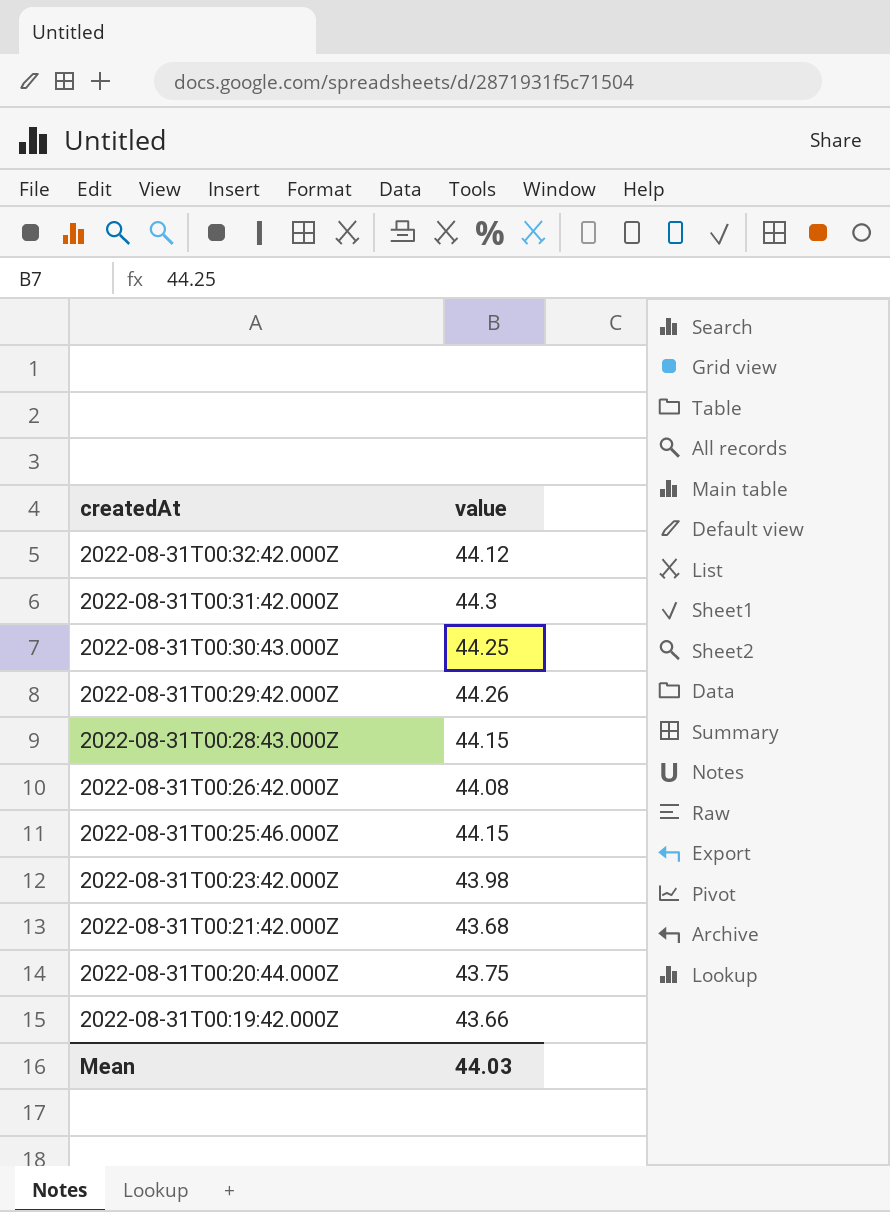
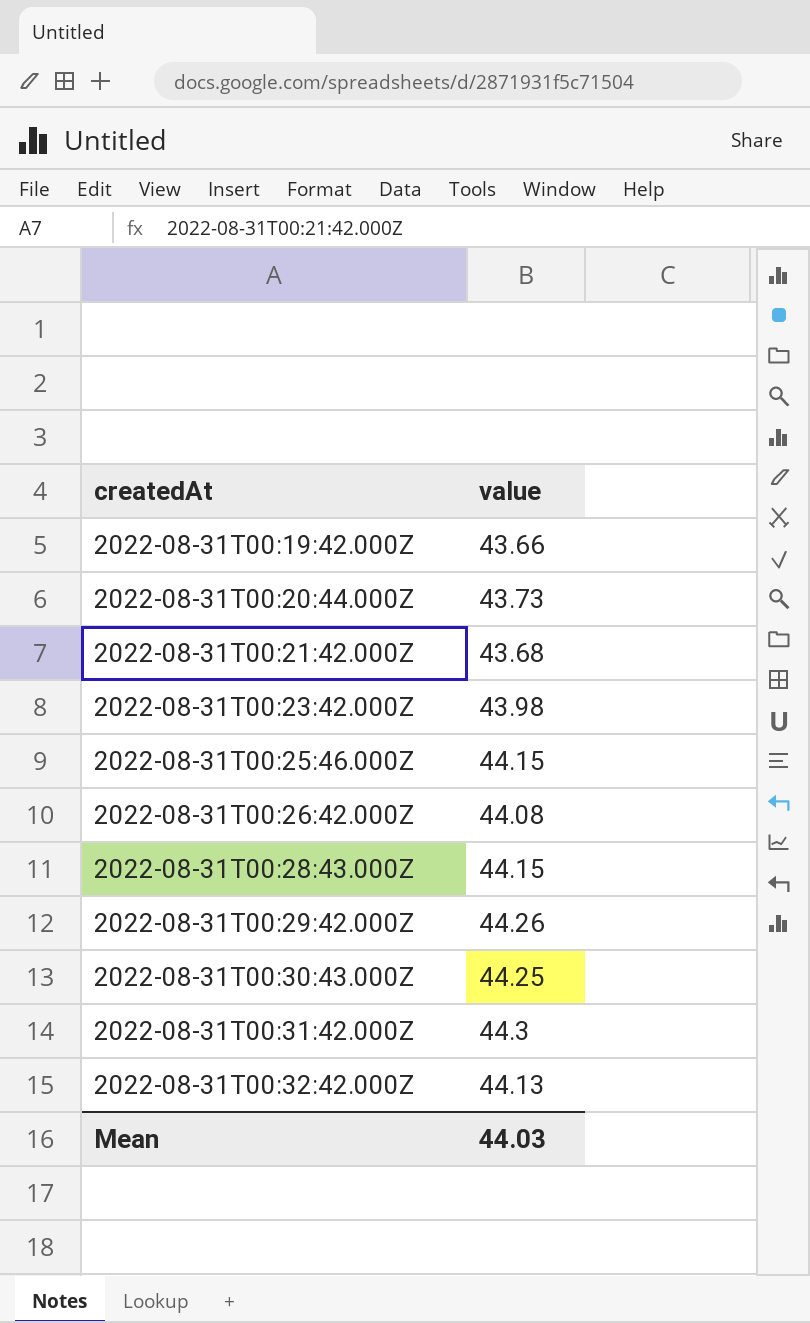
row order: createdAt descending -> createdAt ascending
2022-08-31T00:20:44.000Z | value: 43.75 -> 43.73
2022-08-31T00:32:42.000Z | value: 44.12 -> 44.13

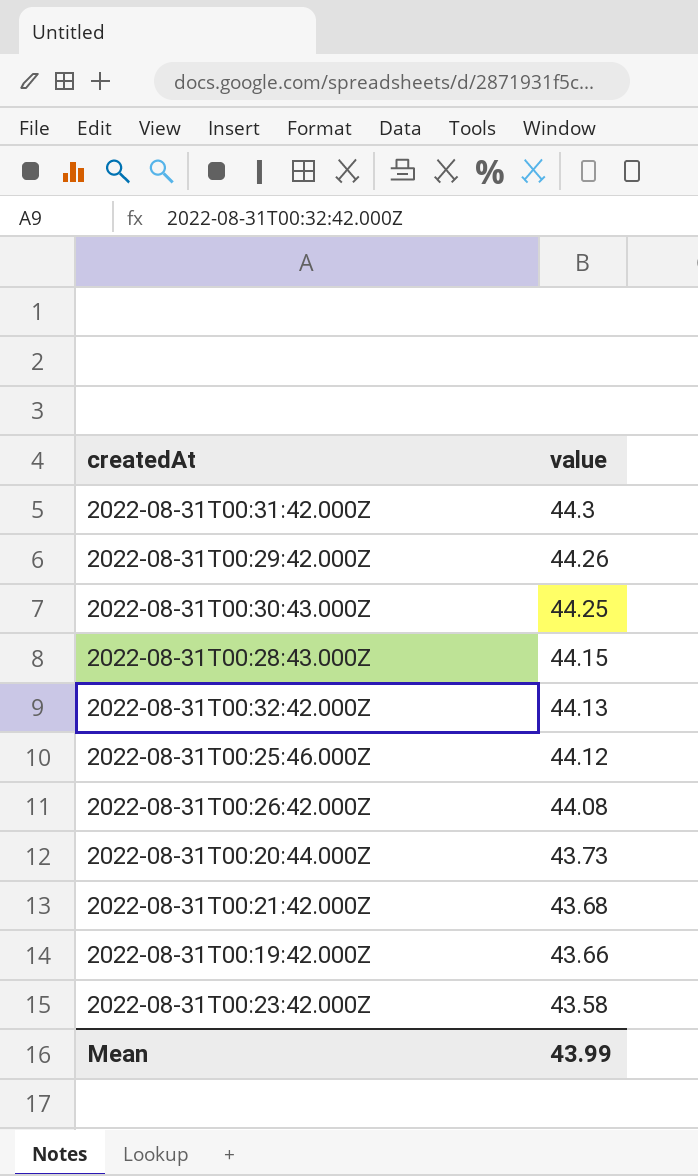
row order: createdAt ascending -> value descending
2022-08-31T00:25:46.000Z | value: 44.15 -> 44.12
2022-08-31T00:23:42.000Z | value: 43.98 -> 43.58
Mean | value: 44.03 -> 43.99

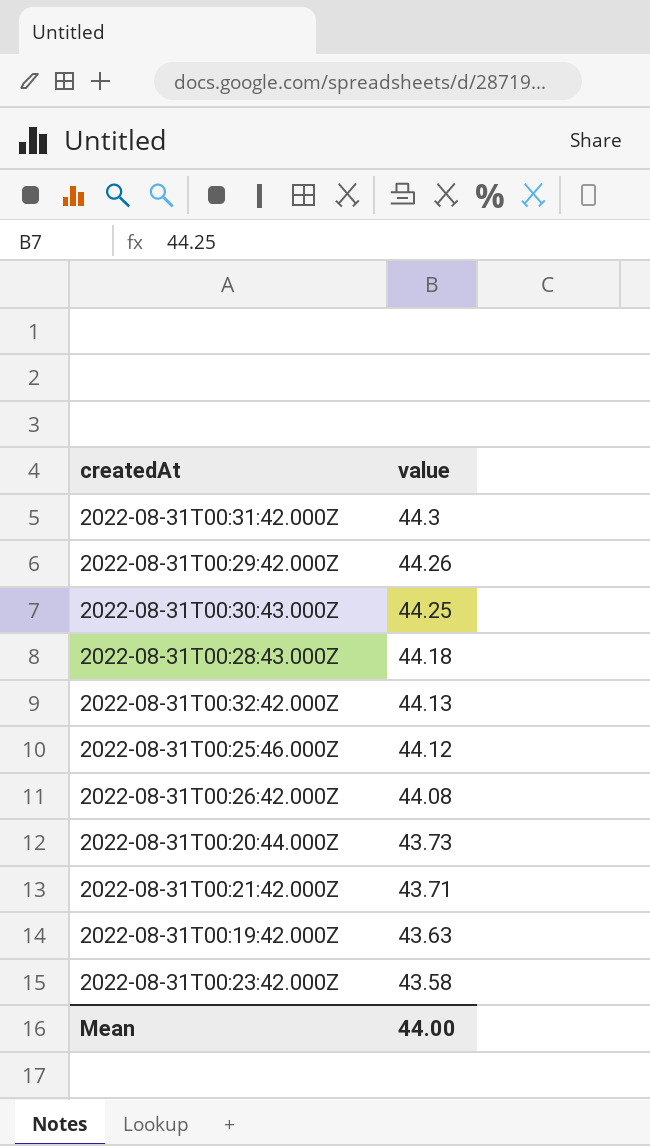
2022-08-31T00:28:43.000Z | value: 44.15 -> 44.18
2022-08-31T00:21:42.000Z | value: 43.68 -> 43.71
2022-08-31T00:19:42.000Z | value: 43.66 -> 43.63
Mean | value: 43.99 -> 44.00

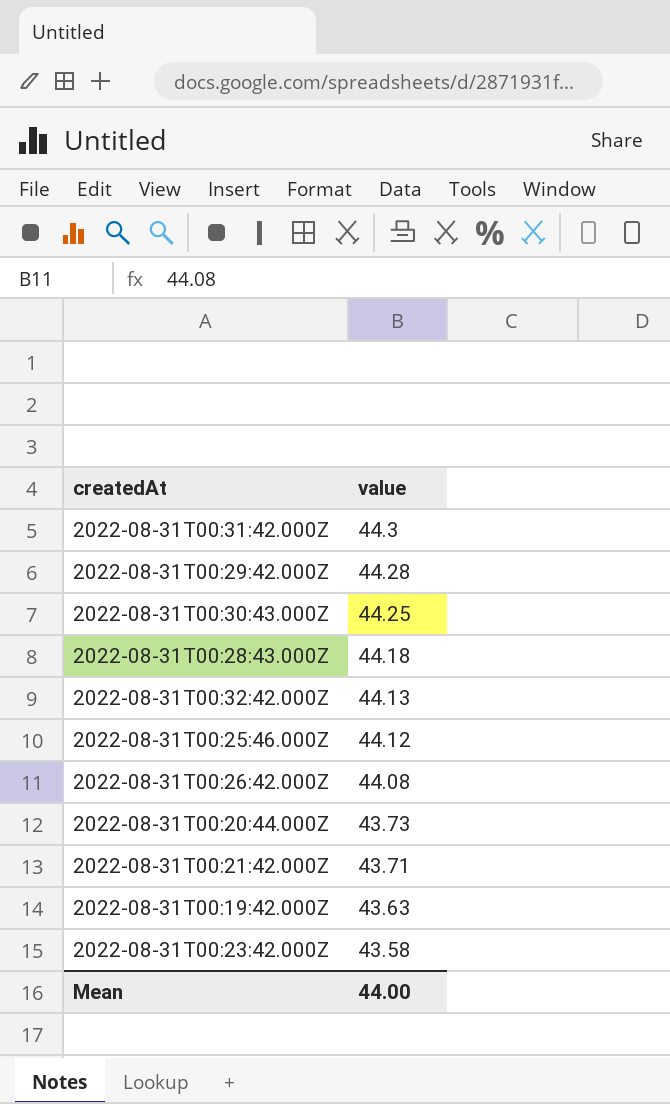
2022-08-31T00:29:42.000Z | value: 44.26 -> 44.28

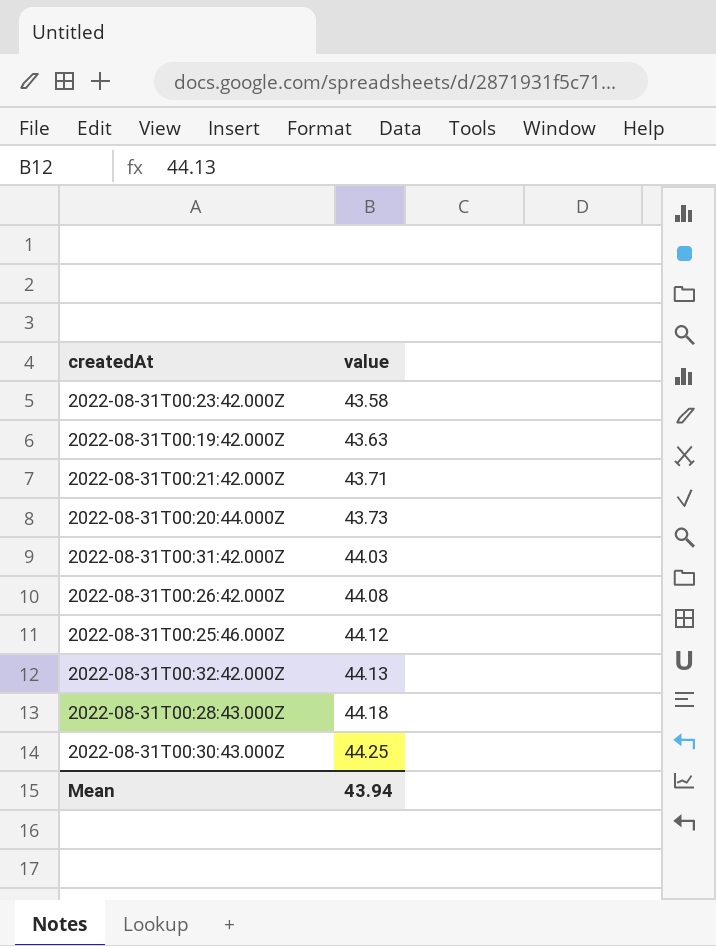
row order: value descending -> value ascending
row 2022-08-31T00:29:42.000Z: 44.28 -> none
2022-08-31T00:31:42.000Z | value: 44.3 -> 44.03
Mean | value: 44.00 -> 43.94

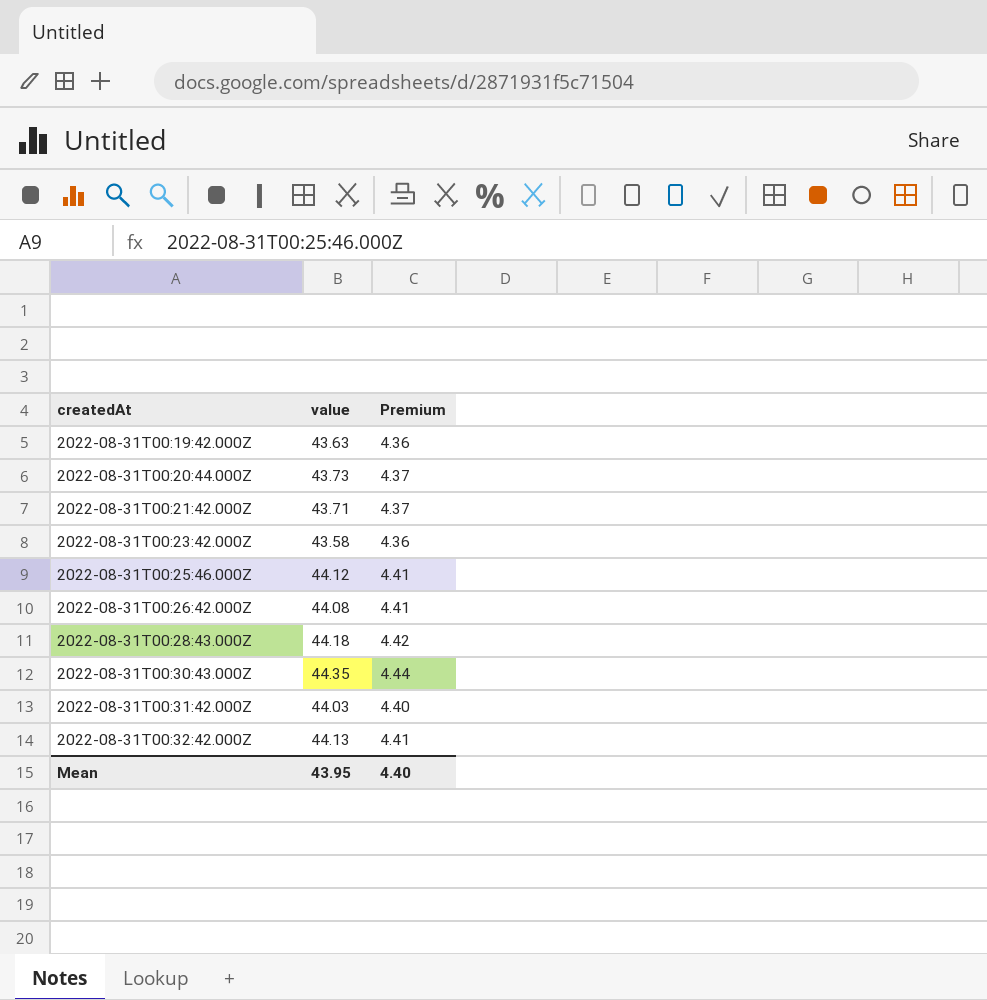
row order: value ascending -> createdAt ascending
column Premium | formula: none -> [value] * 0.1
2022-08-31T00:30:43.000Z | value: 44.25 -> 44.35
Mean | value: 43.94 -> 43.95

